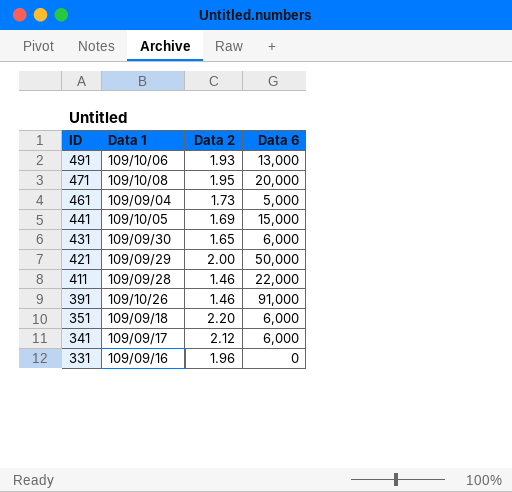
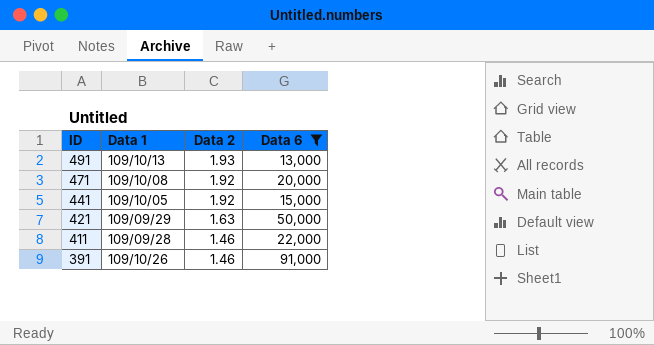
filter: none -> Data 6 >= 13,000
491 | Data 1: 109/10/06 -> 109/10/13
471 | Data 2: 1.95 -> 1.92
441 | Data 2: 1.69 -> 1.92
421 | Data 2: 2.00 -> 1.63

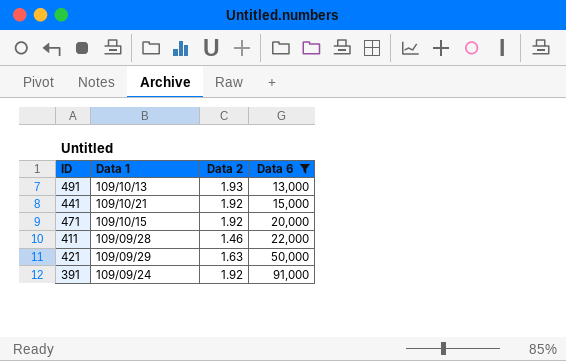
row order: ID descending -> Data 6 ascending
441 | Data 1: 109/10/05 -> 109/10/21
471 | Data 1: 109/10/08 -> 109/10/15
391 | Data 1: 109/10/26 -> 109/09/24
391 | Data 2: 1.46 -> 1.92

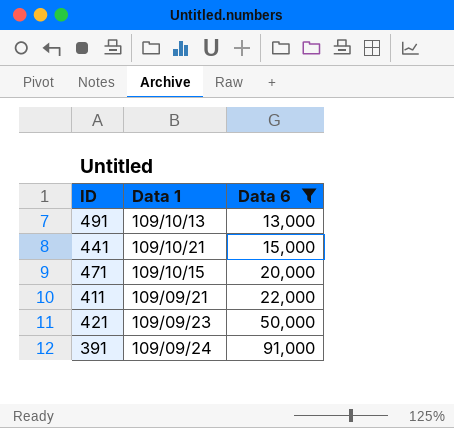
column Data 2 | position: 3 -> none
411 | Data 1: 109/09/28 -> 109/09/21
421 | Data 1: 109/09/29 -> 109/09/23

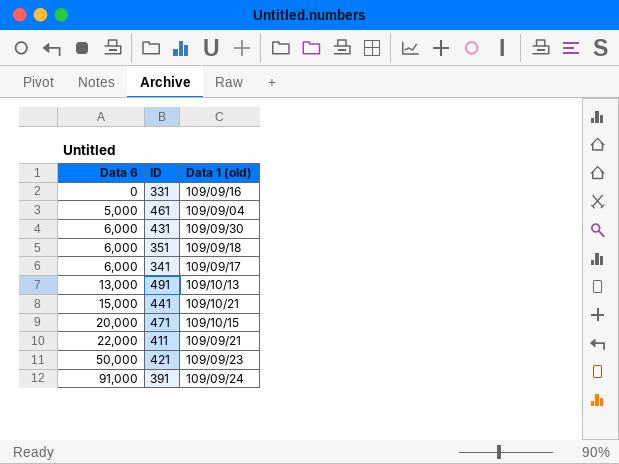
filter: Data 6 >= 13,000 -> none
column Data 6 | position: 3 -> 1
column name: Data 1 -> Data 1 (old)

